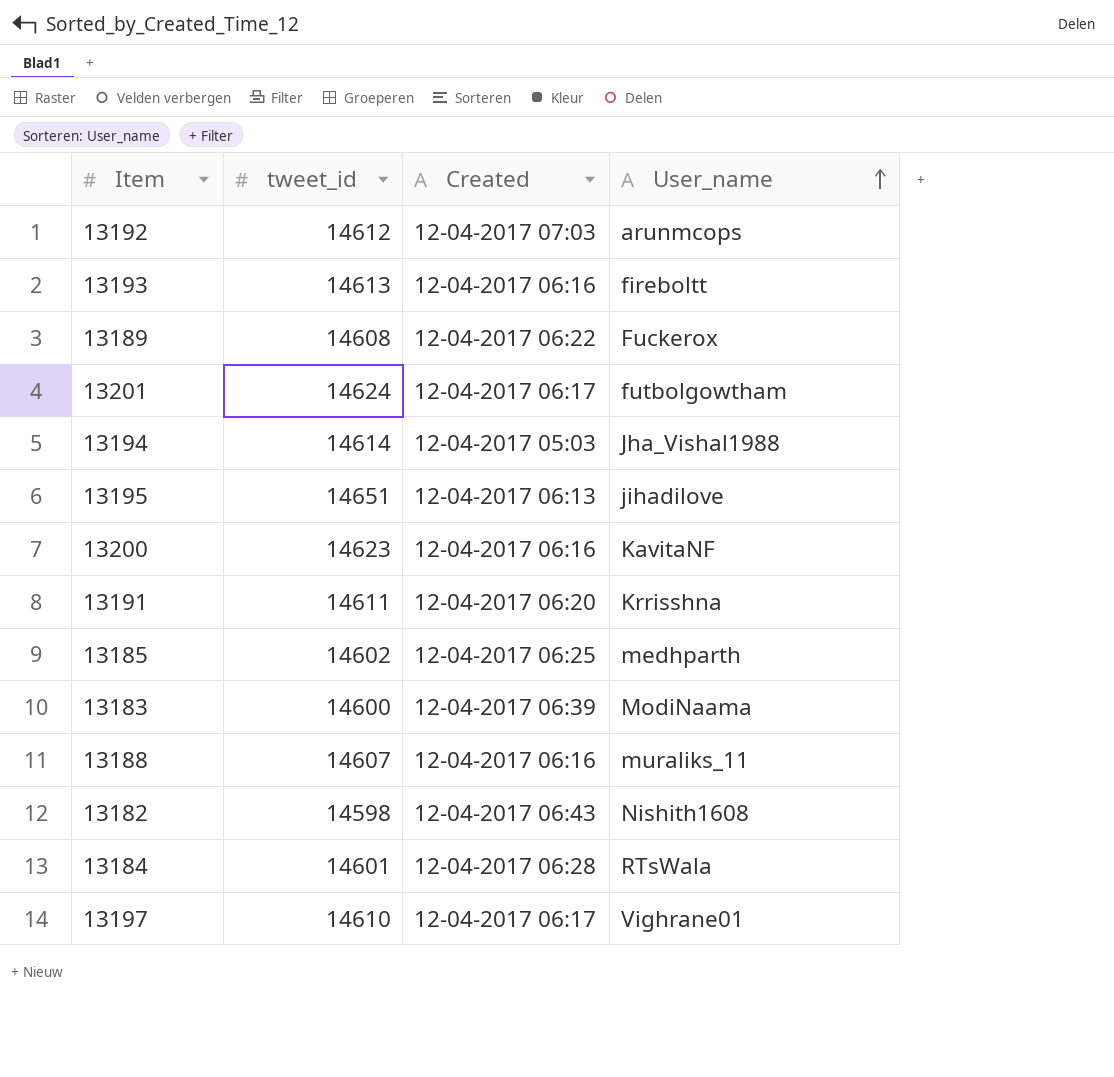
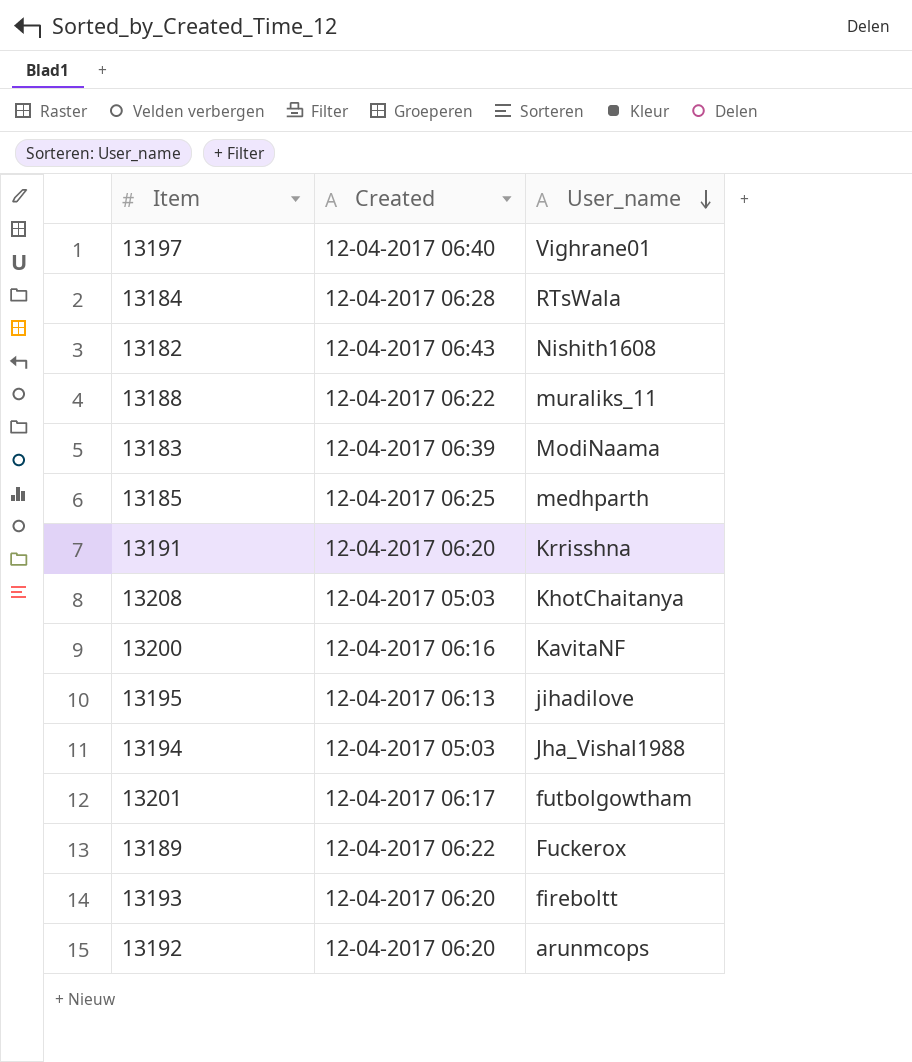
row order: User_name ascending -> User_name descending
column tweet_id | position: 2 -> none
13197 | Created: 12-04-2017 06:17 -> 12-04-2017 06:40
13188 | Created: 12-04-2017 06:16 -> 12-04-2017 06:22
row 13208: none -> 12-04-2017 05:03 | KhotChaitanya
13193 | Created: 12-04-2017 06:16 -> 12-04-2017 06:20
13192 | Created: 12-04-2017 07:03 -> 12-04-2017 06:20

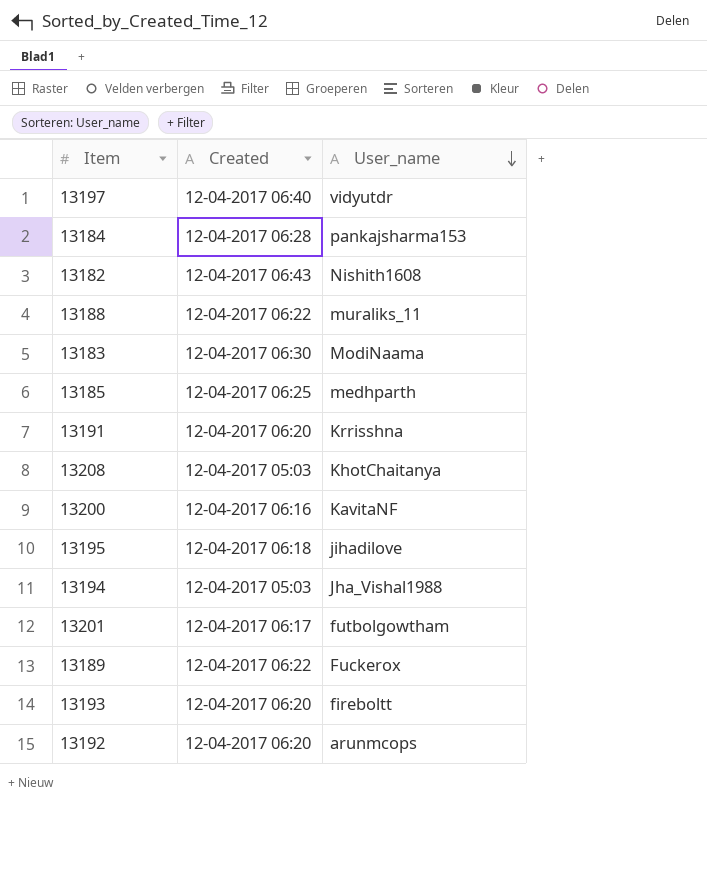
13197 | User_name: Vighrane01 -> vidyutdr
13184 | User_name: RTsWala -> pankajsharma153
13183 | Created: 12-04-2017 06:39 -> 12-04-2017 06:30
13195 | Created: 12-04-2017 06:13 -> 12-04-2017 06:18

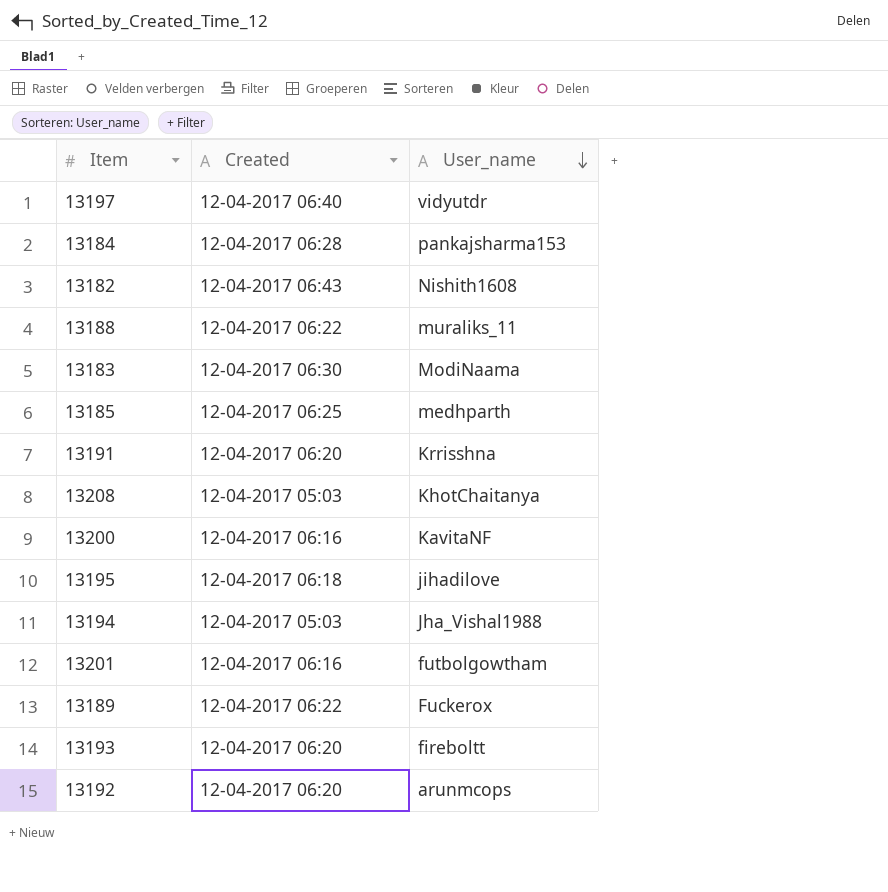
13201 | Created: 12-04-2017 06:17 -> 12-04-2017 06:16

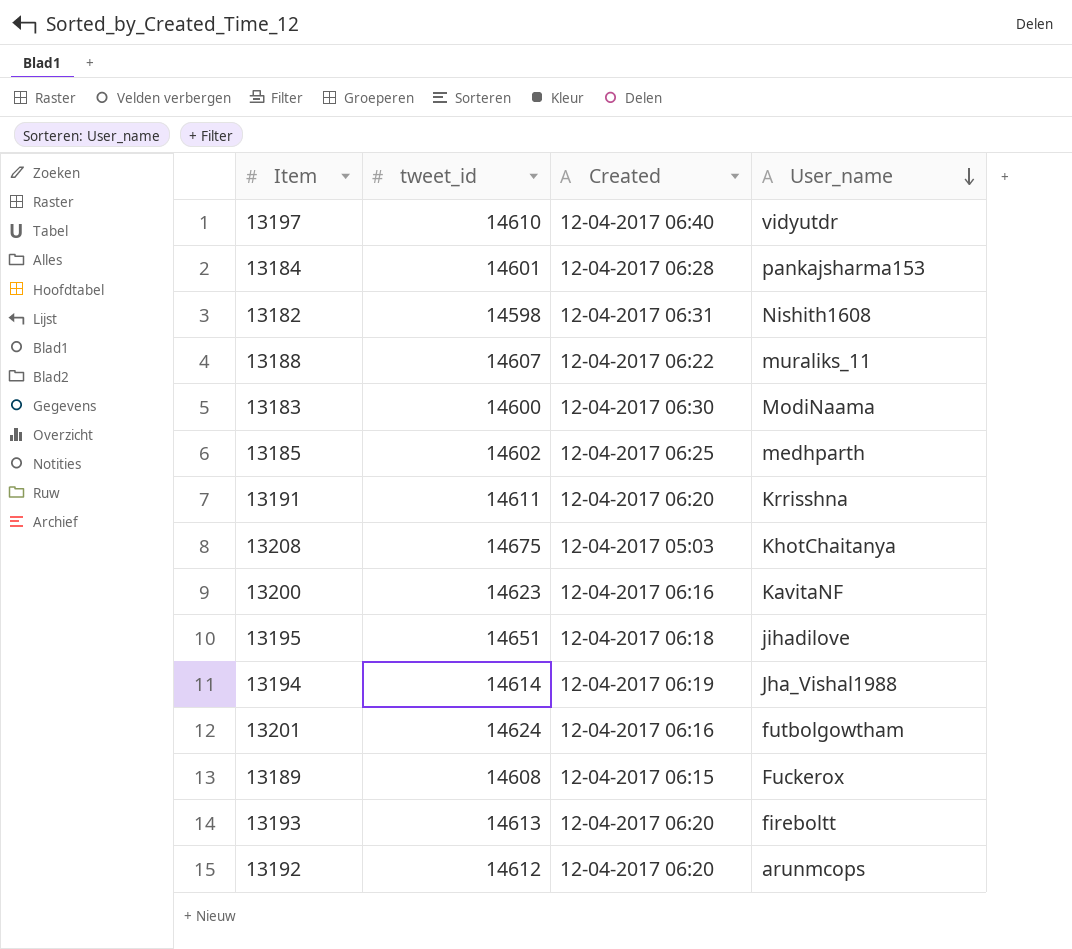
column tweet_id | position: none -> 2
13182 | Created: 12-04-2017 06:43 -> 12-04-2017 06:31
13194 | Created: 12-04-2017 05:03 -> 12-04-2017 06:19
13189 | Created: 12-04-2017 06:22 -> 12-04-2017 06:15

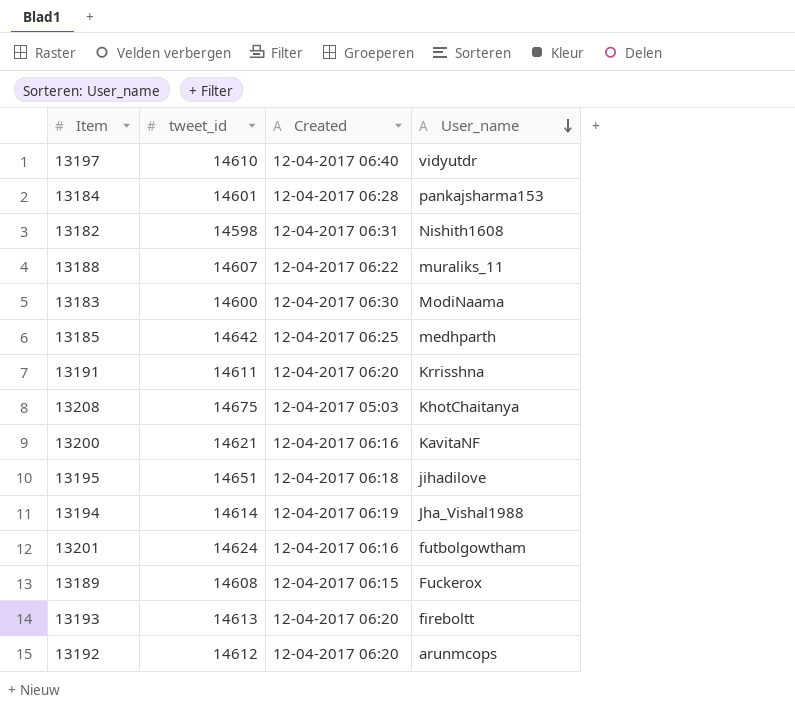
13185 | tweet_id: 14602 -> 14642
13200 | tweet_id: 14623 -> 14621

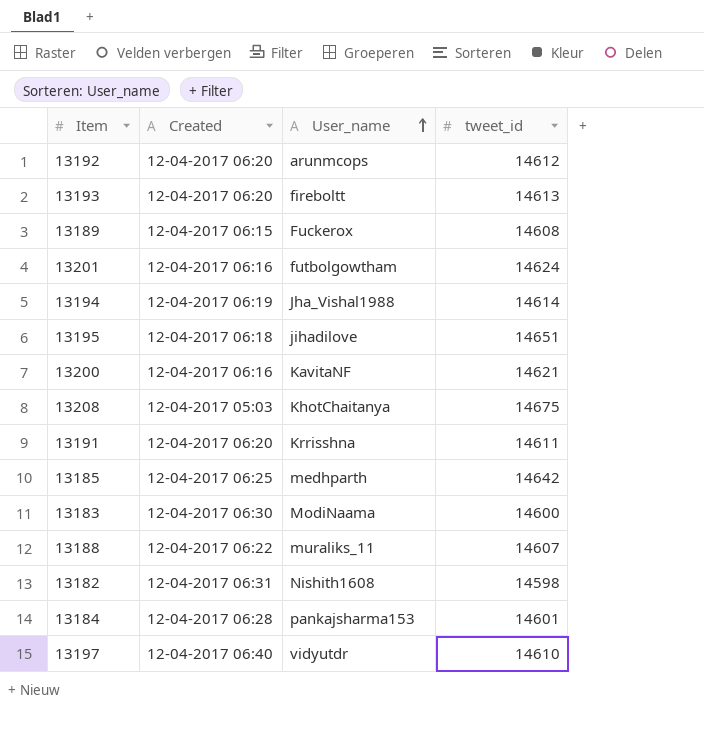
row order: User_name descending -> User_name ascending
column tweet_id | position: 2 -> 4

